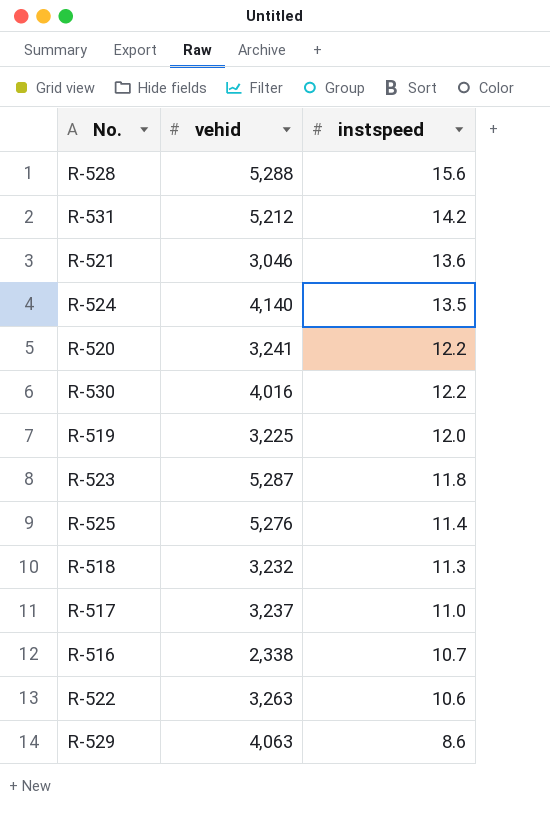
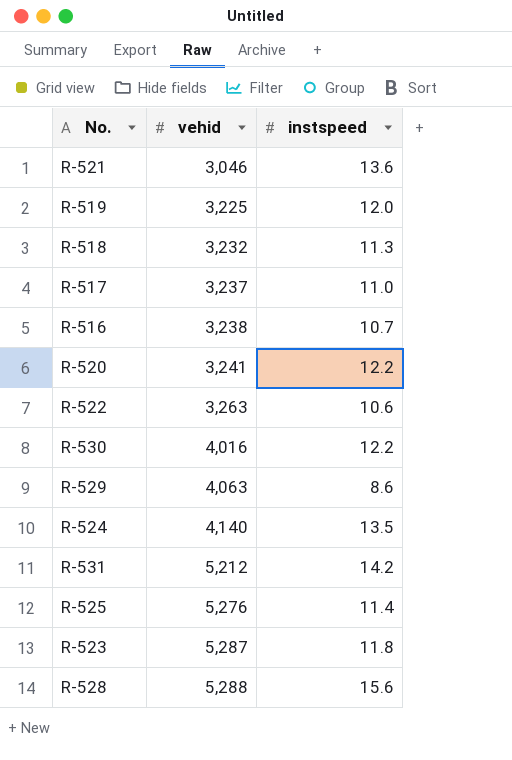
row order: instspeed descending -> vehid ascending
R-516 | vehid: 2,338 -> 3,238

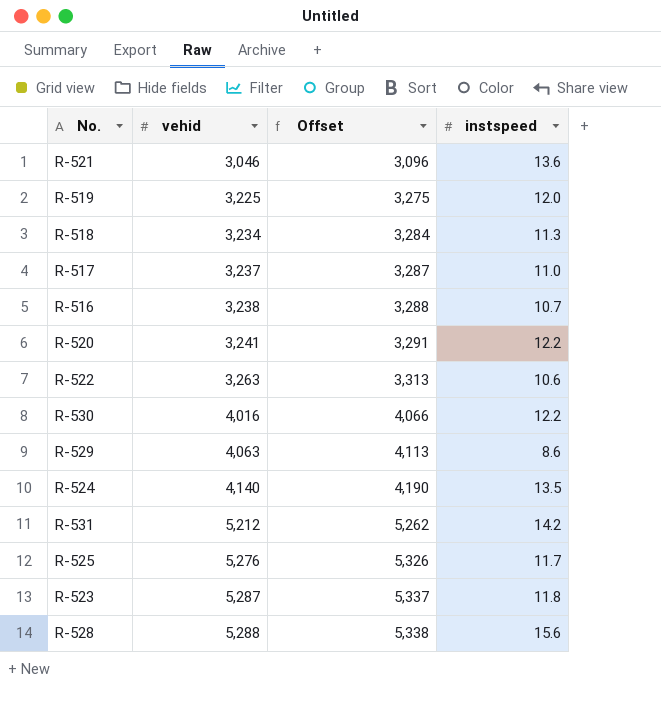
column Offset | formula: none -> [vehid] + 50
R-518 | vehid: 3,232 -> 3,234
R-525 | instspeed: 11.4 -> 11.7

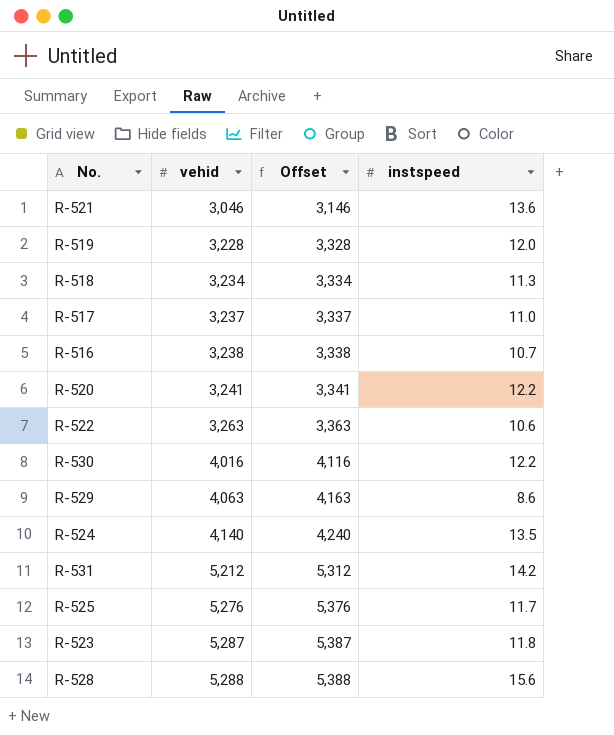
column Offset | formula: [vehid] + 50 -> [vehid] + 100
R-519 | vehid: 3,225 -> 3,228

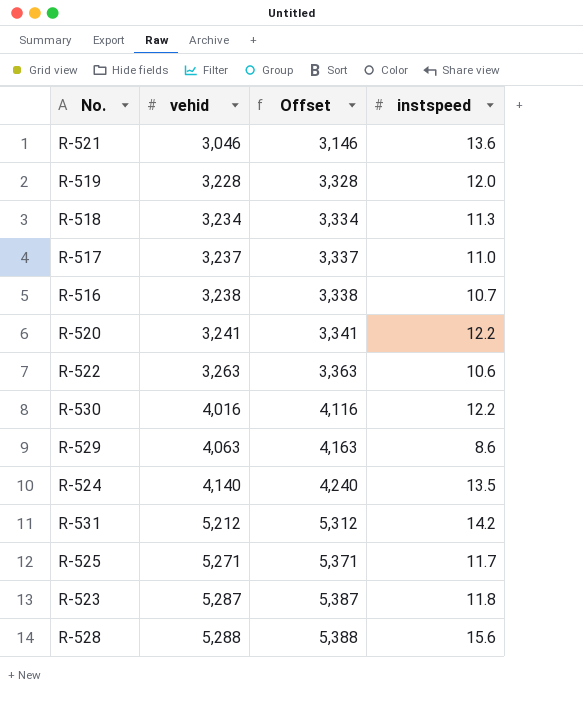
R-525 | vehid: 5,276 -> 5,271
R-525 | Offset: 5,376 -> 5,371

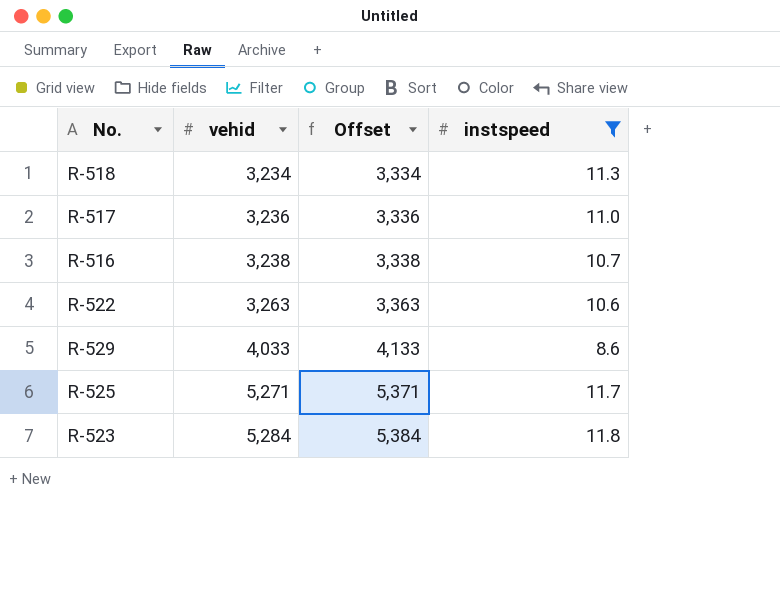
filter: none -> instspeed <= 11.8
R-517 | vehid: 3,237 -> 3,236
R-517 | Offset: 3,337 -> 3,336
R-529 | vehid: 4,063 -> 4,033
R-529 | Offset: 4,163 -> 4,133
R-523 | vehid: 5,287 -> 5,284
R-523 | Offset: 5,387 -> 5,384

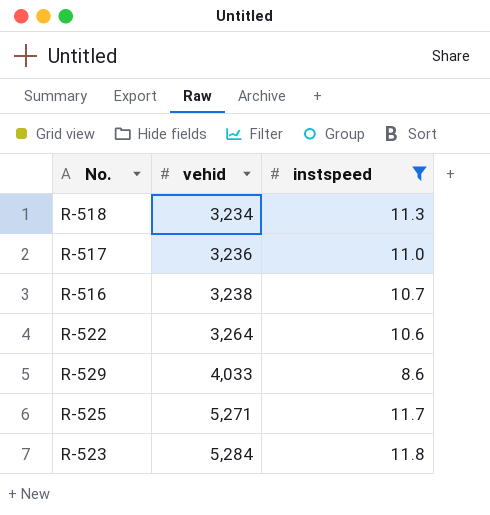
column Offset | formula: [vehid] + 100 -> none
R-522 | vehid: 3,263 -> 3,264

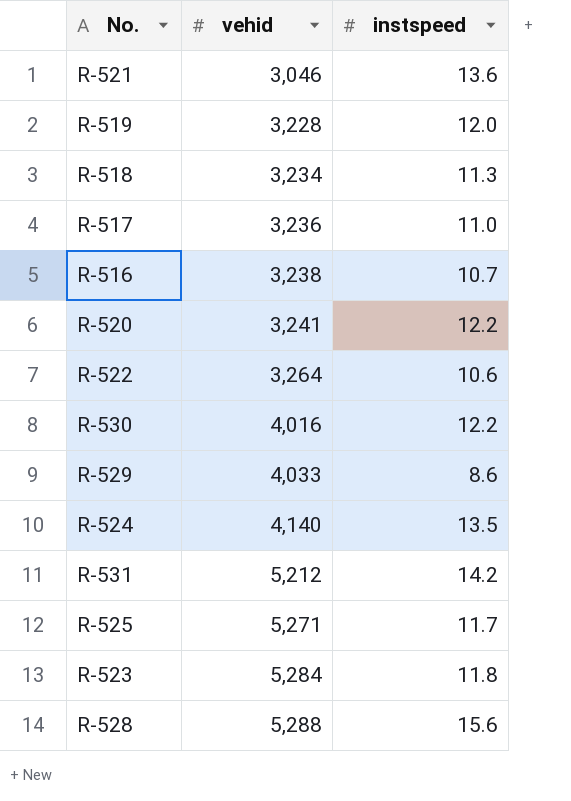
filter: instspeed <= 11.8 -> none

